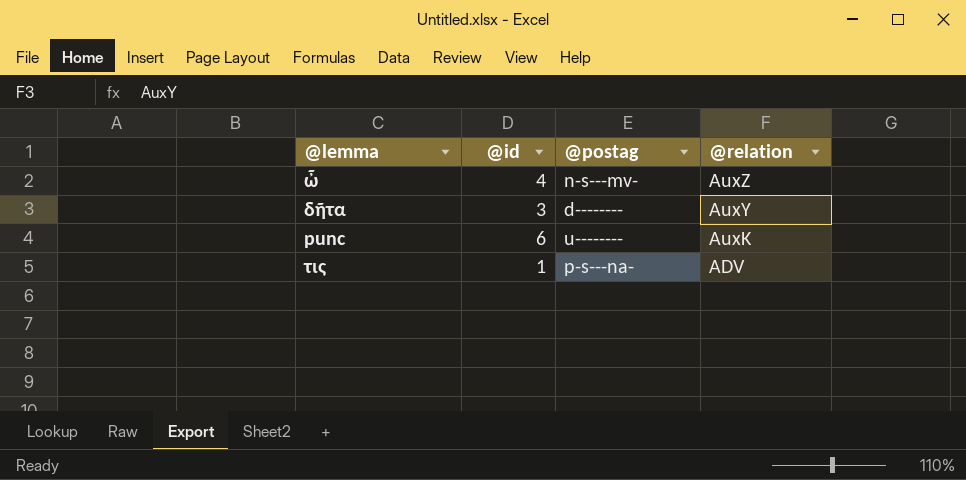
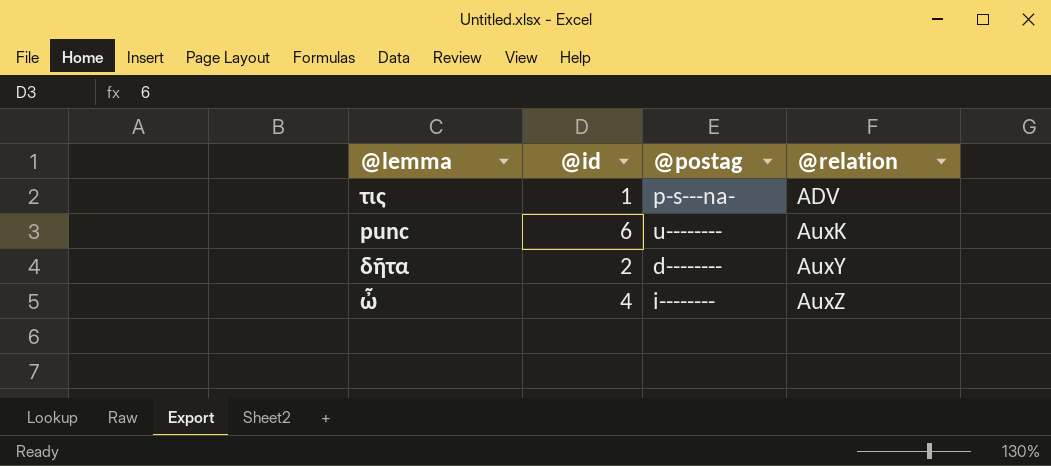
row order: @relation descending -> @relation ascending
δῆτα | @id: 3 -> 2
ὦ | @postag: n-s---mv- -> i--------

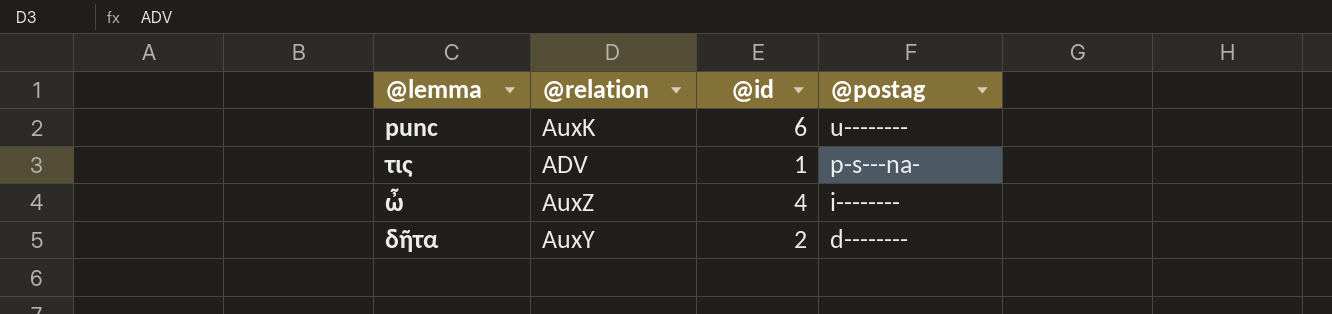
row order: @relation ascending -> @postag descending
column @relation | position: 4 -> 2

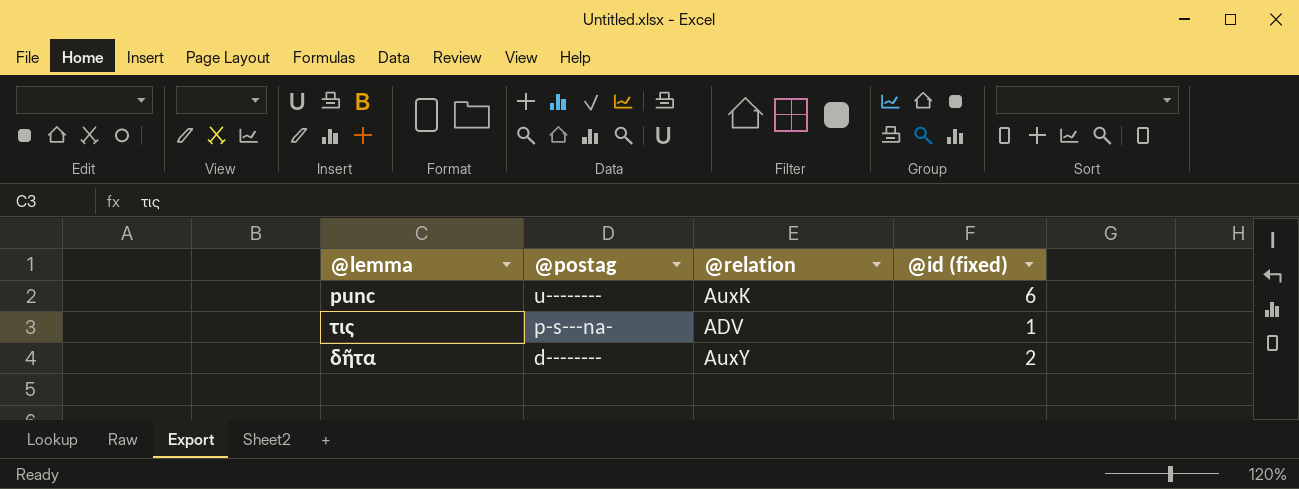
column @postag | position: 4 -> 2
column name: @id -> @id (fixed)
row ὦ: AuxZ | 4 | i-------- -> none

